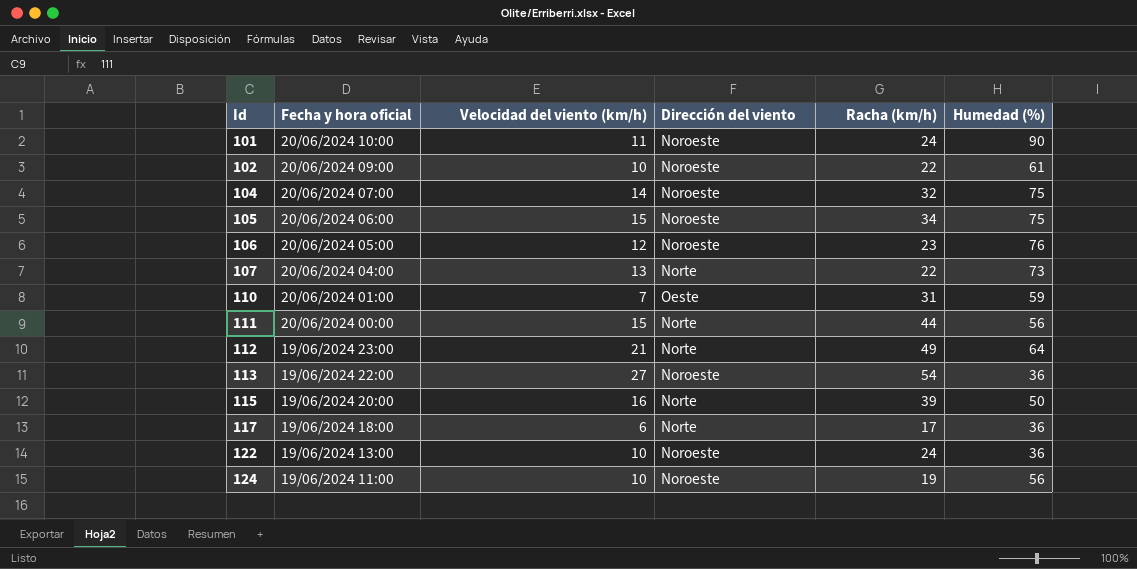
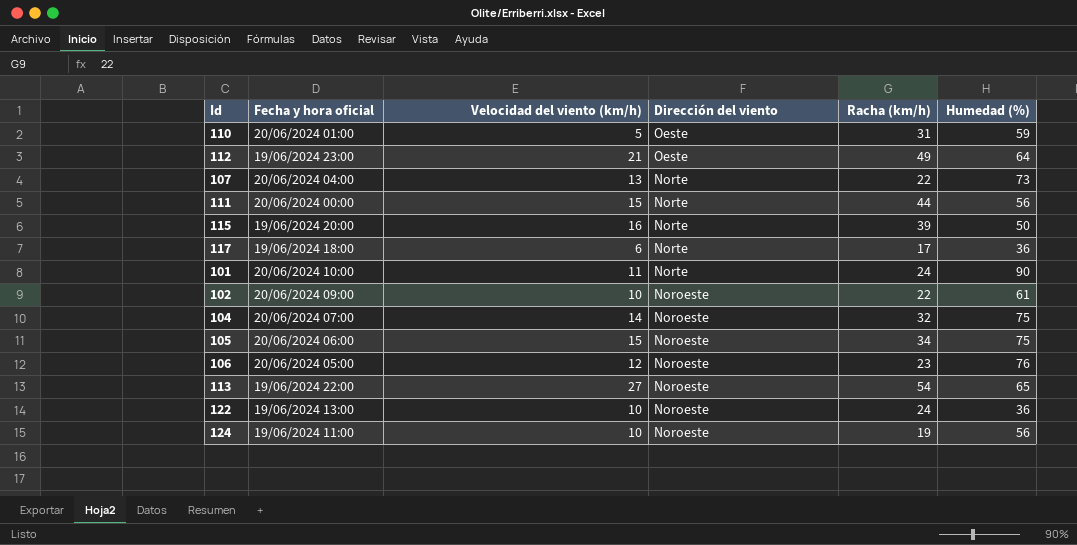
row order: Id ascending -> Dirección del viento descending
110 | Velocidad del viento (km/h): 7 -> 5
112 | Dirección del viento: Norte -> Oeste
101 | Dirección del viento: Noroeste -> Norte
113 | Humedad (%): 36 -> 65

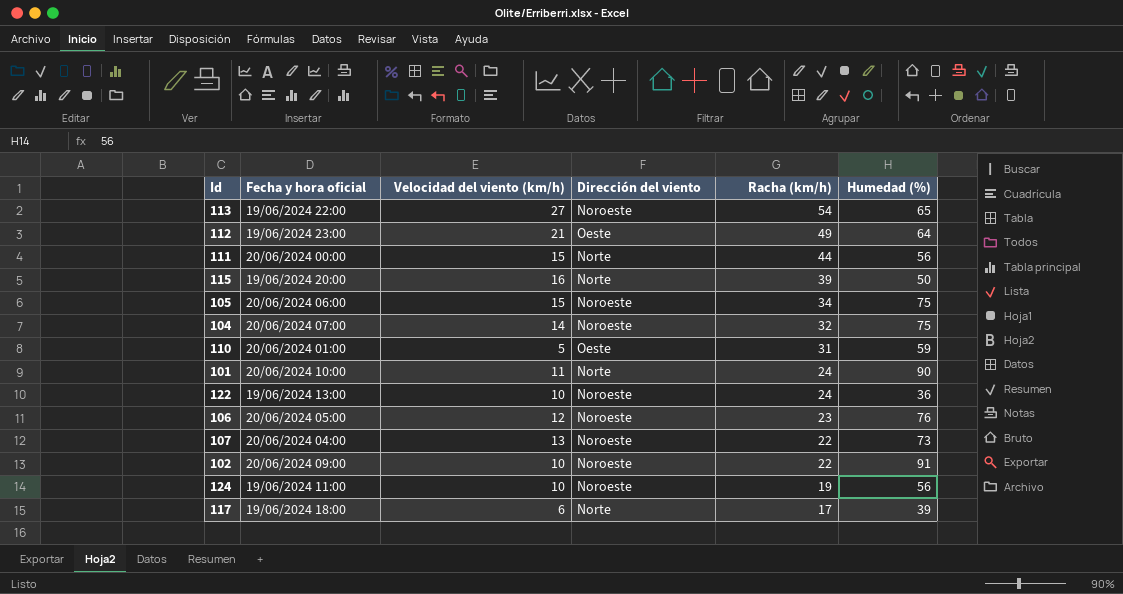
row order: Dirección del viento descending -> Racha (km/h) descending
107 | Dirección del viento: Norte -> Noroeste
102 | Humedad (%): 61 -> 91
117 | Humedad (%): 36 -> 39

